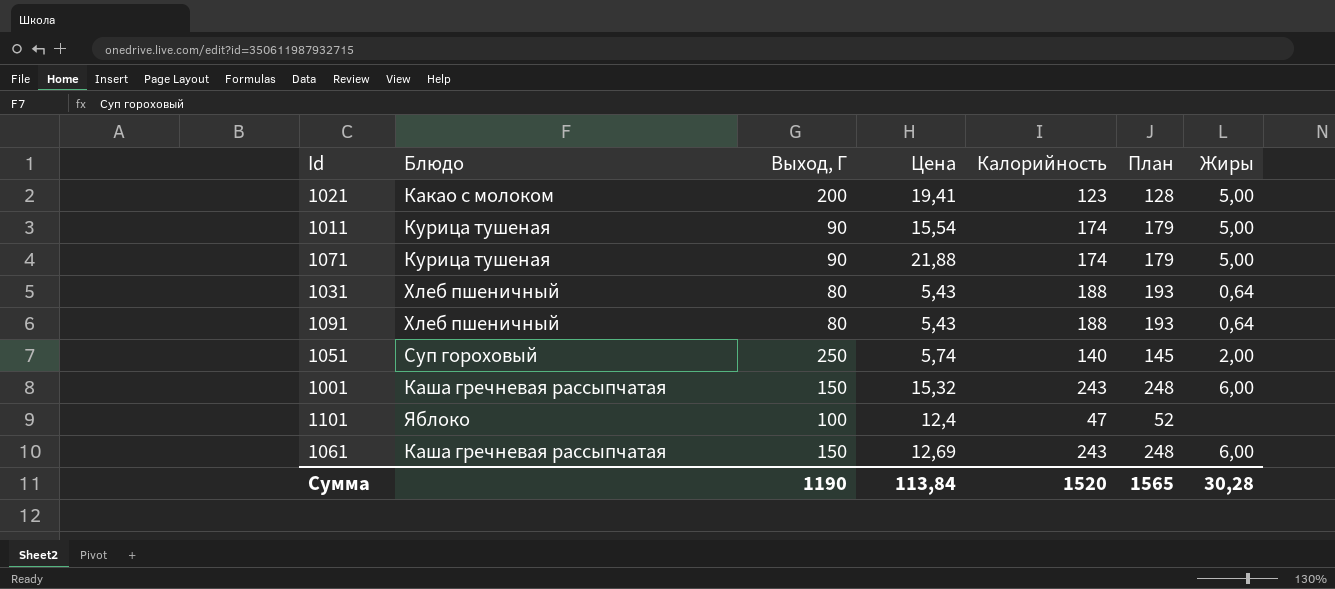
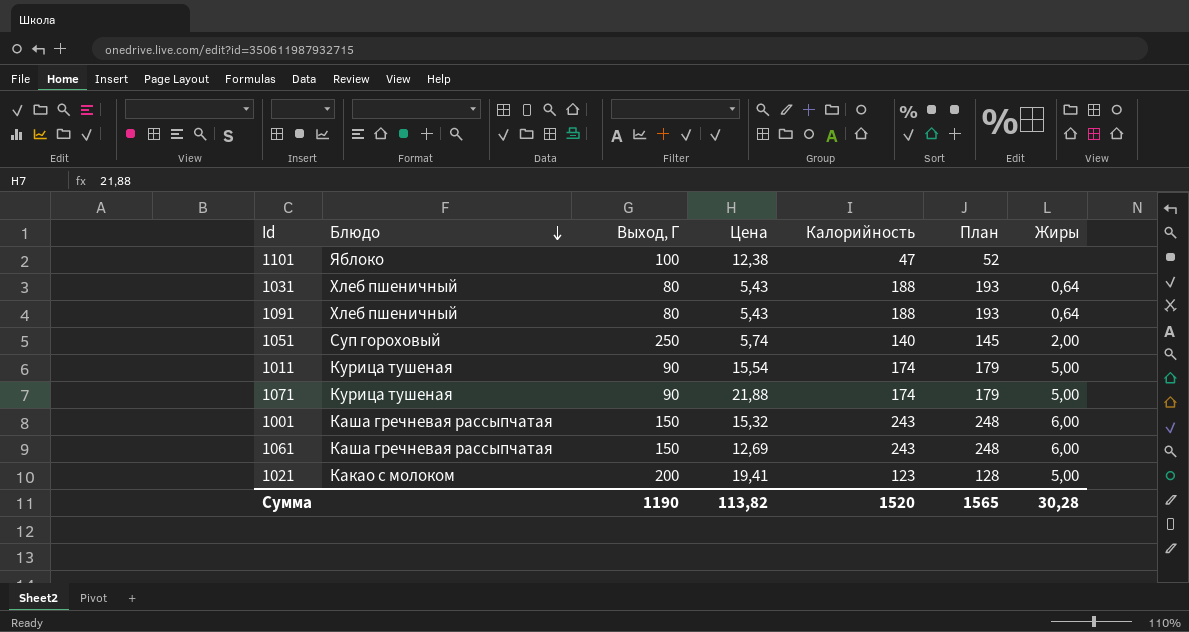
row order: none -> Блюдо descending
1101 | Цена: 12,4 -> 12,38
Сумма | Цена: 113,84 -> 113,82

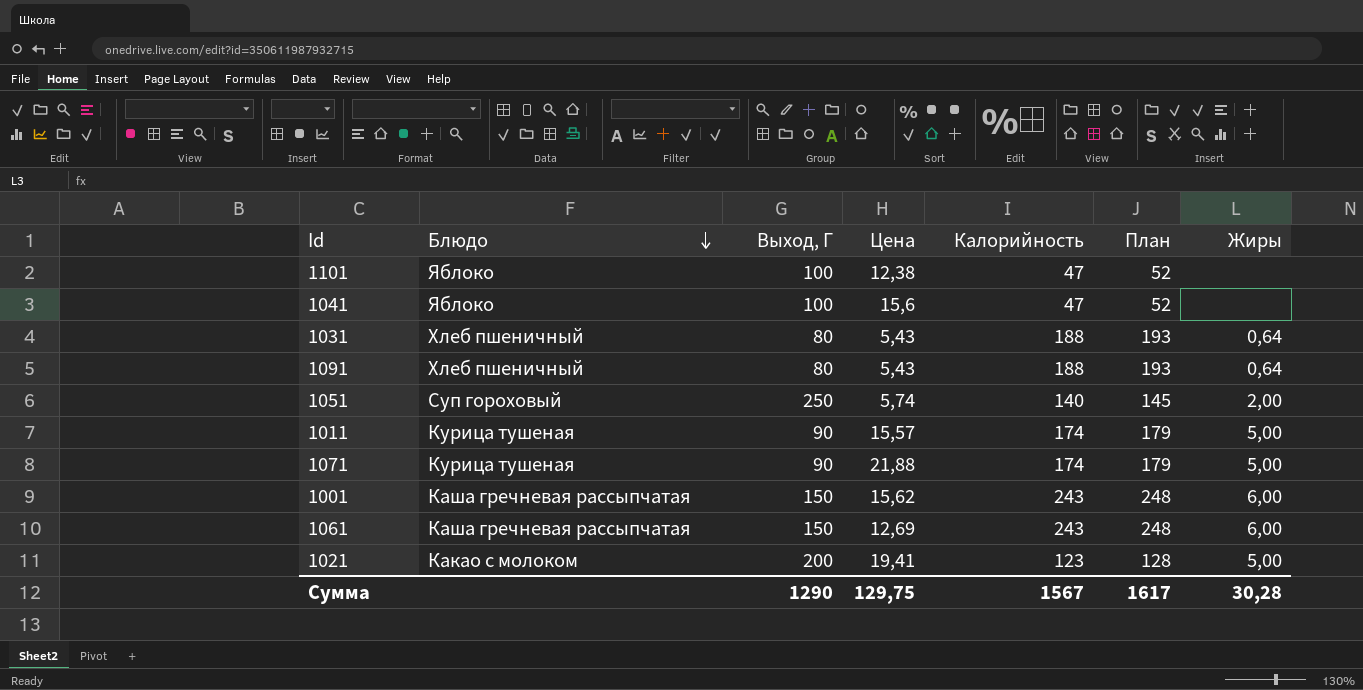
row 1041: none -> Яблоко | 100 | 15,6 | 47 | 52 | none
1011 | Цена: 15,54 -> 15,57
1001 | Цена: 15,32 -> 15,62
Сумма | Выход, Г: 1190 -> 1290
Сумма | Цена: 113,82 -> 129,75
Сумма | Калорийность: 1520 -> 1567
Сумма | План: 1565 -> 1617

